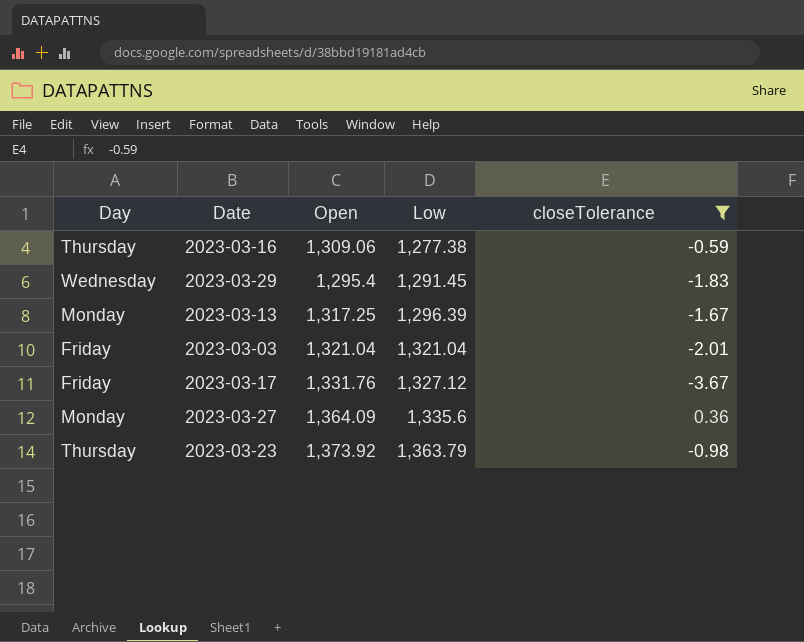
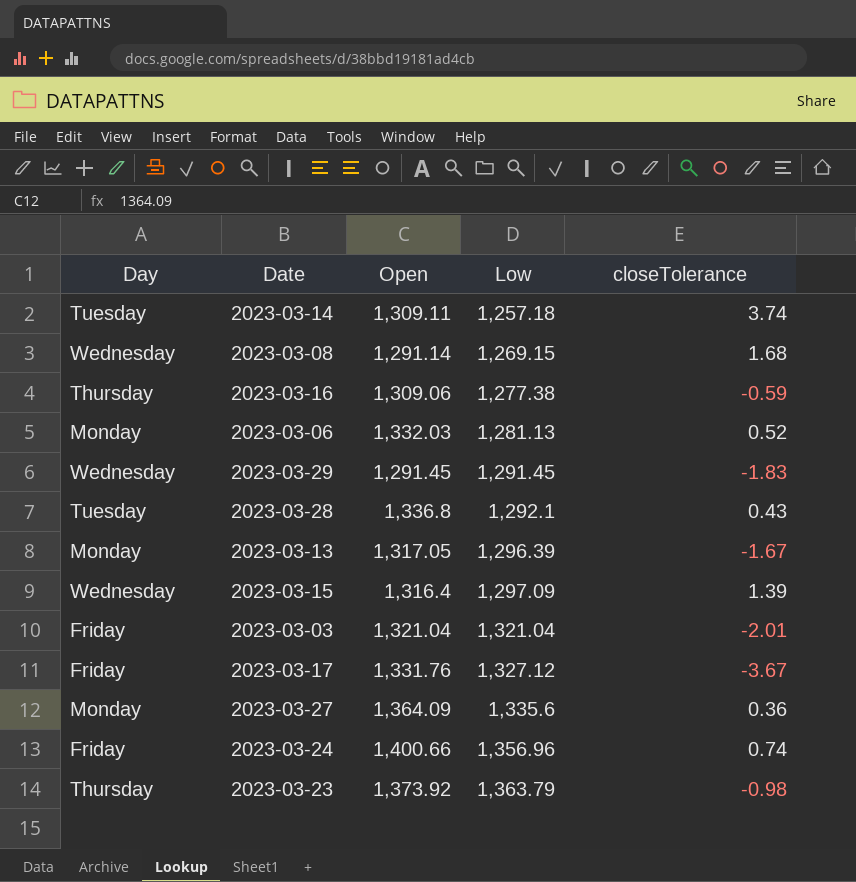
filter: closeTolerance <= 0.36 -> none
2023-03-29 | Open: 1,295.4 -> 1,291.45
2023-03-13 | Open: 1,317.25 -> 1,317.05

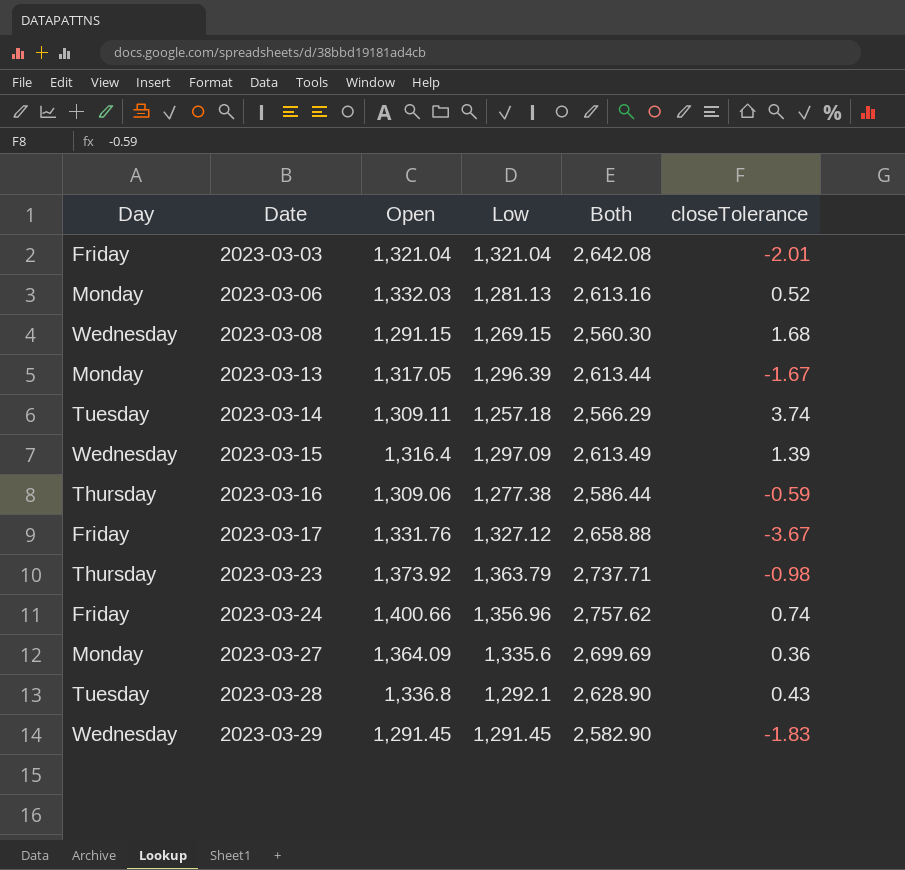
row order: Low ascending -> Date ascending
column Both | formula: none -> [Open] + [Low]
2023-03-08 | Open: 1,291.14 -> 1,291.15

